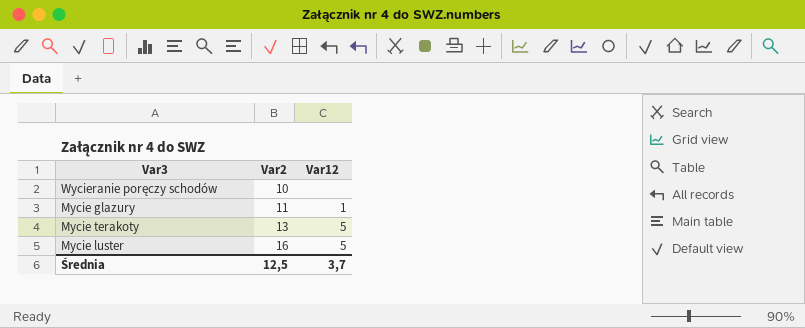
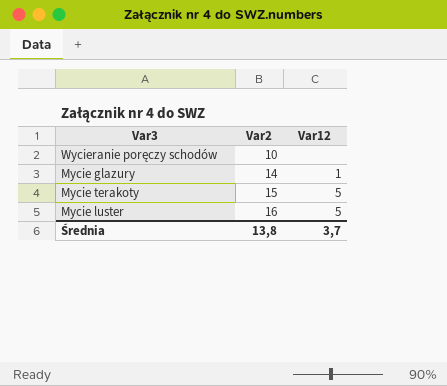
Mycie glazury | Var2: 11 -> 14
Mycie terakoty | Var2: 13 -> 15
Średnia | Var2: 12,5 -> 13,8

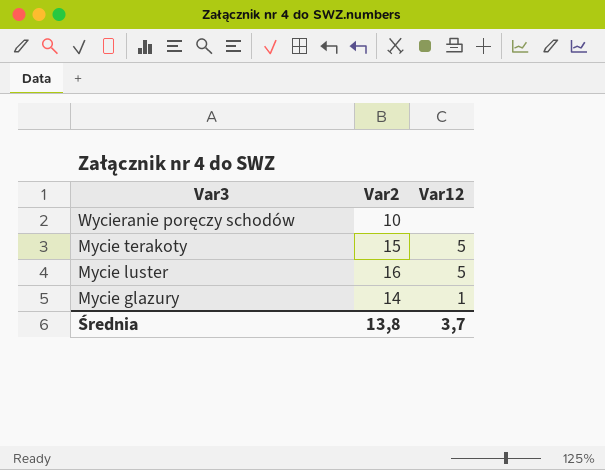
row order: Var2 ascending -> Var3 descending

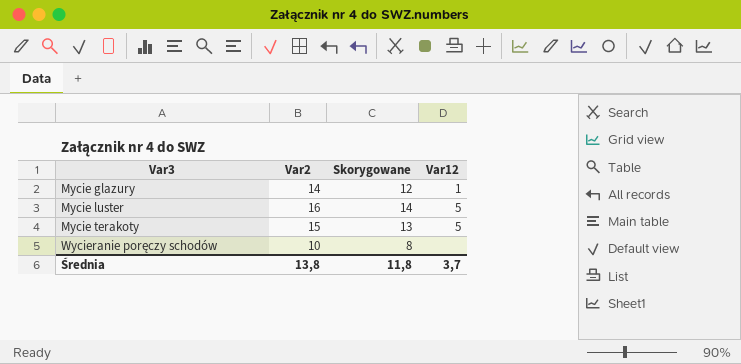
row order: Var3 descending -> Var3 ascending
column Skorygowane | formula: none -> [Var2] - 2

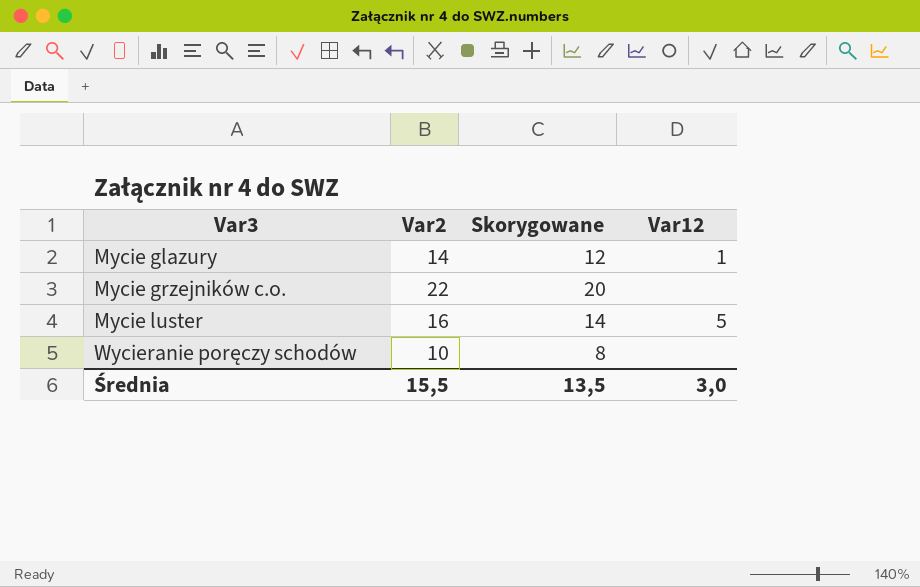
row Mycie terakoty: 15 | 13 | 5 -> none
row Mycie grzejników c.o.: none -> 22 | 20 | none
Średnia | Var2: 13,8 -> 15,5
Średnia | Skorygowane: 11,8 -> 13,5
Średnia | Var12: 3,7 -> 3,0

